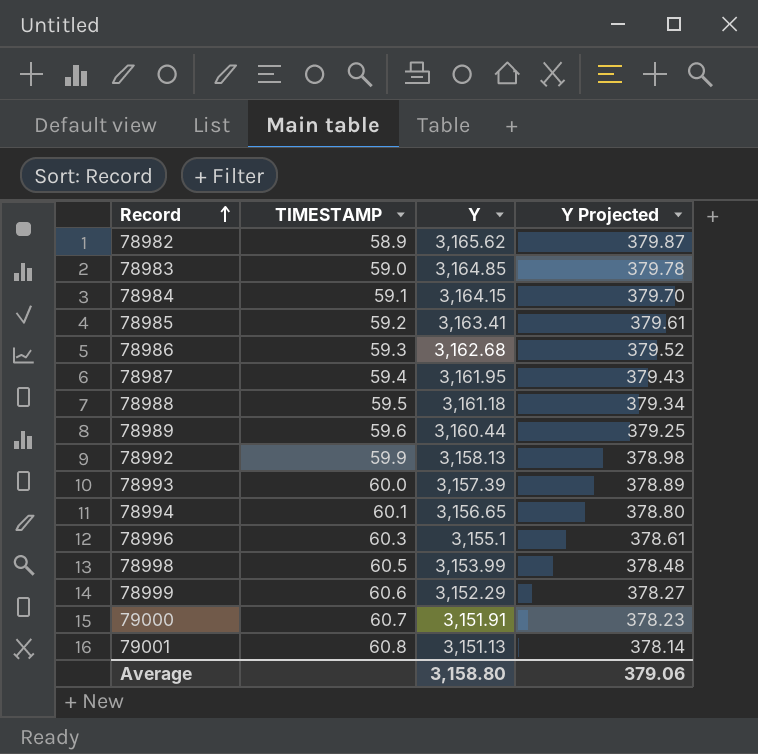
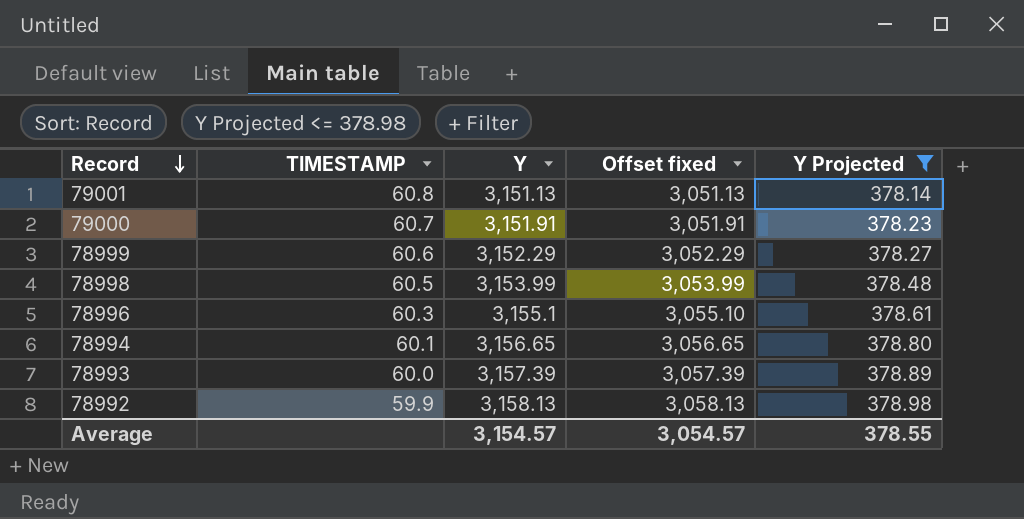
filter: none -> Y Projected <= 378.98
row order: Record ascending -> Record descending
column Offset fixed | formula: none -> [Y] - 100
Average | Y: 3,158.80 -> 3,154.57
Average | Y Projected: 379.06 -> 378.55

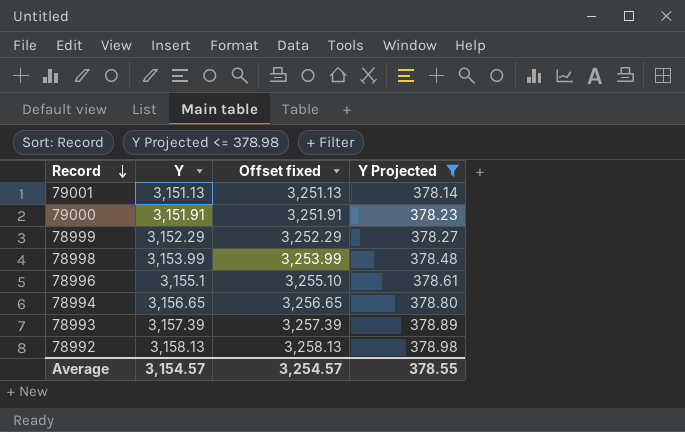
column TIMESTAMP | position: 2 -> none
column Offset fixed | formula: [Y] - 100 -> [Y] + 100
Average | Offset fixed: 3,054.57 -> 3,254.57

